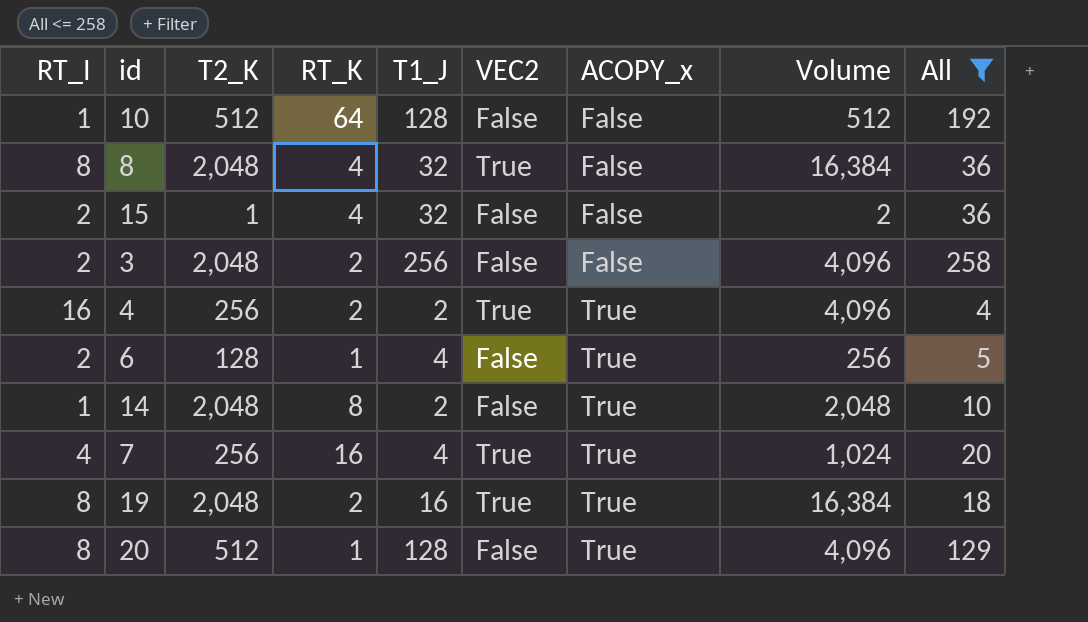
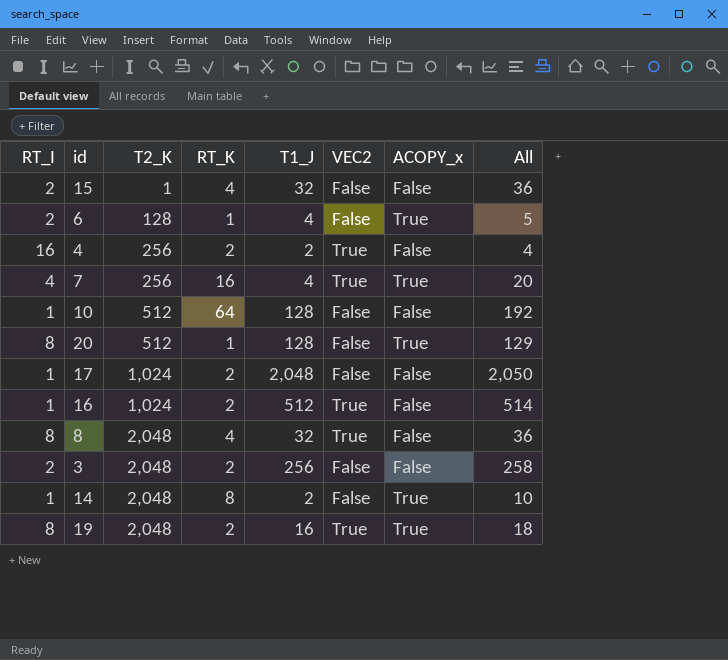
filter: All <= 258 -> none
row order: ACOPY_x ascending -> T2_K ascending
column Volume | formula: [RT_I] * [T2_K] -> none
4 | ACOPY_x: True -> False

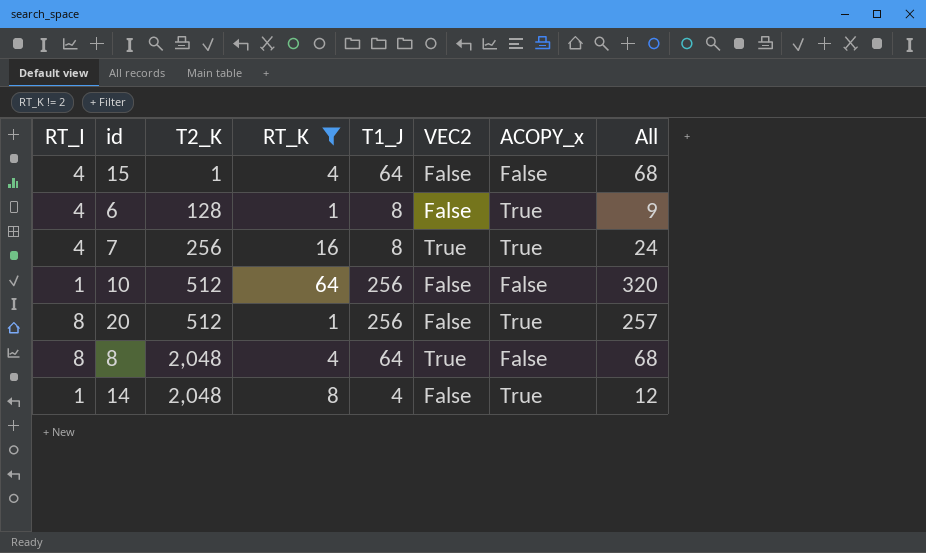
filter: none -> RT_K != 2
15 | RT_I: 2 -> 4
15 | T1_J: 32 -> 64
15 | All: 36 -> 68
6 | RT_I: 2 -> 4
6 | T1_J: 4 -> 8
6 | All: 5 -> 9
7 | T1_J: 4 -> 8
7 | All: 20 -> 24
10 | T1_J: 128 -> 256
10 | All: 192 -> 320
20 | T1_J: 128 -> 256
20 | All: 129 -> 257
8 | T1_J: 32 -> 64
8 | All: 36 -> 68
14 | T1_J: 2 -> 4
14 | All: 10 -> 12

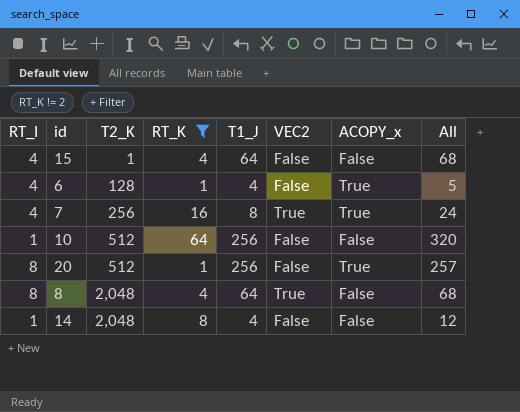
6 | T1_J: 8 -> 4
6 | All: 9 -> 5
14 | ACOPY_x: True -> False

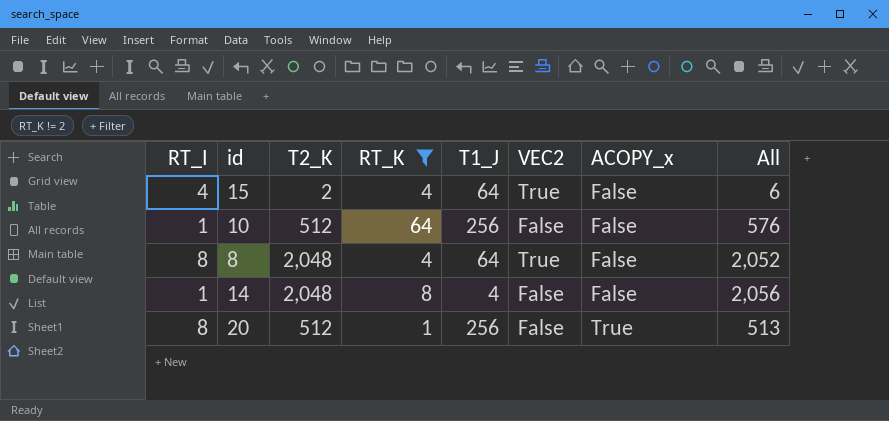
row order: T2_K ascending -> ACOPY_x ascending
column All | formula: [RT_K] + [T1_J] -> [T2_K] + [RT_K]
row 6: 4 | 128 | 1 | 4 | False | True | 5 -> none
row 7: 4 | 256 | 16 | 8 | True | True | 24 -> none
15 | T2_K: 1 -> 2
15 | VEC2: False -> True

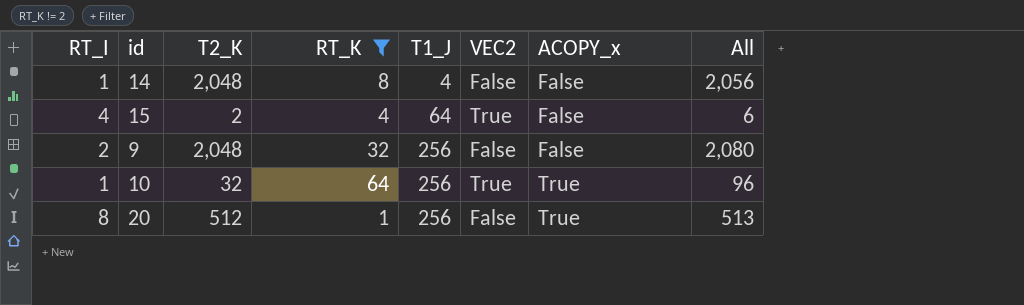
row order: ACOPY_x ascending -> T1_J ascending
row 8: 8 | 2,048 | 4 | 64 | True | False | 2,052 -> none
row 9: none -> 2 | 2,048 | 32 | 256 | False | False | 2,080
10 | T2_K: 512 -> 32
10 | VEC2: False -> True
10 | ACOPY_x: False -> True
10 | All: 576 -> 96

